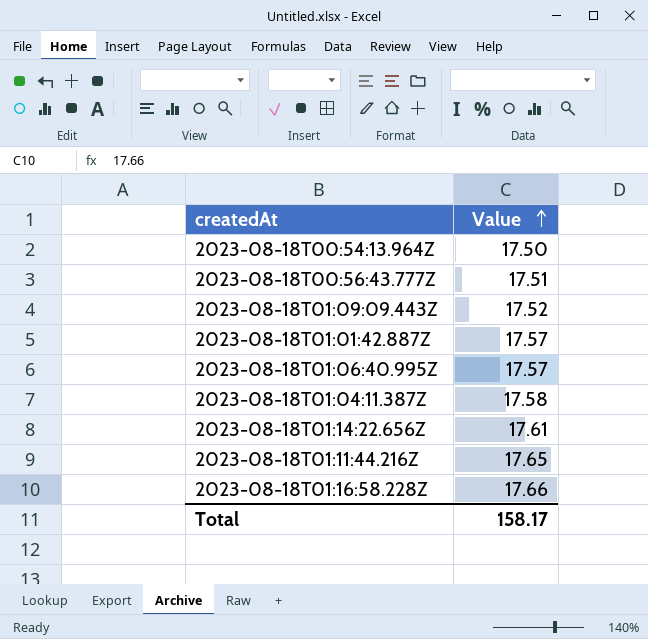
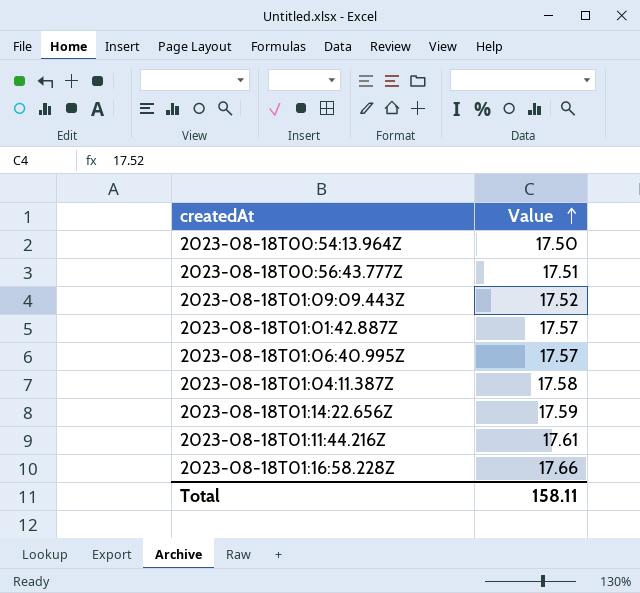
2023-08-18T01:14:22.656Z | Value: 17.61 -> 17.59
2023-08-18T01:11:44.216Z | Value: 17.65 -> 17.61
Total | Value: 158.17 -> 158.11

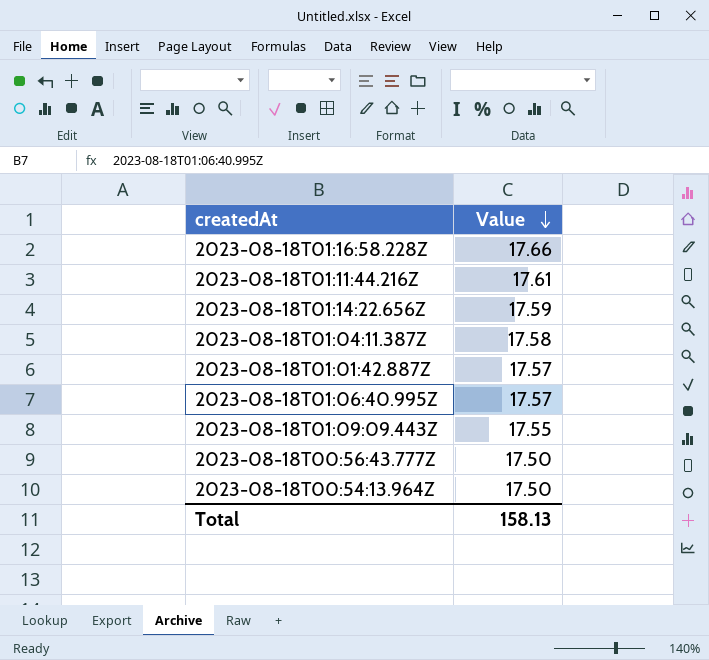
row order: Value ascending -> Value descending
2023-08-18T01:09:09.443Z | Value: 17.52 -> 17.55
2023-08-18T00:56:43.777Z | Value: 17.51 -> 17.50
Total | Value: 158.11 -> 158.13

